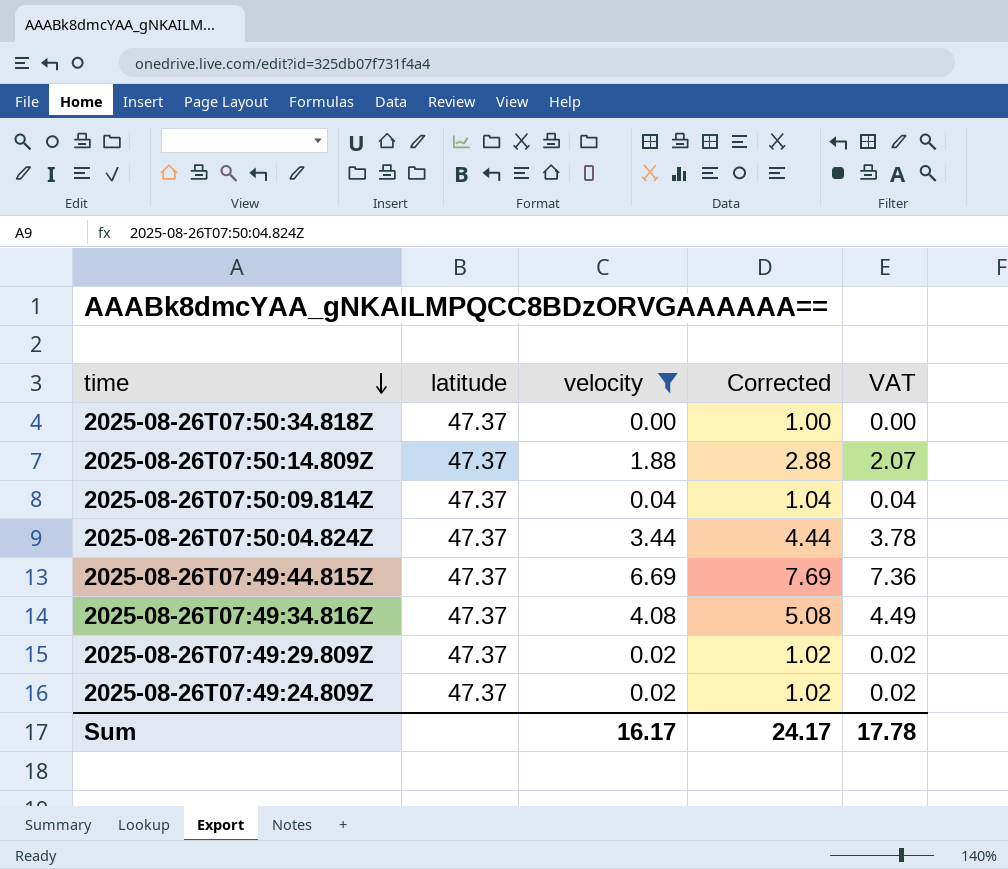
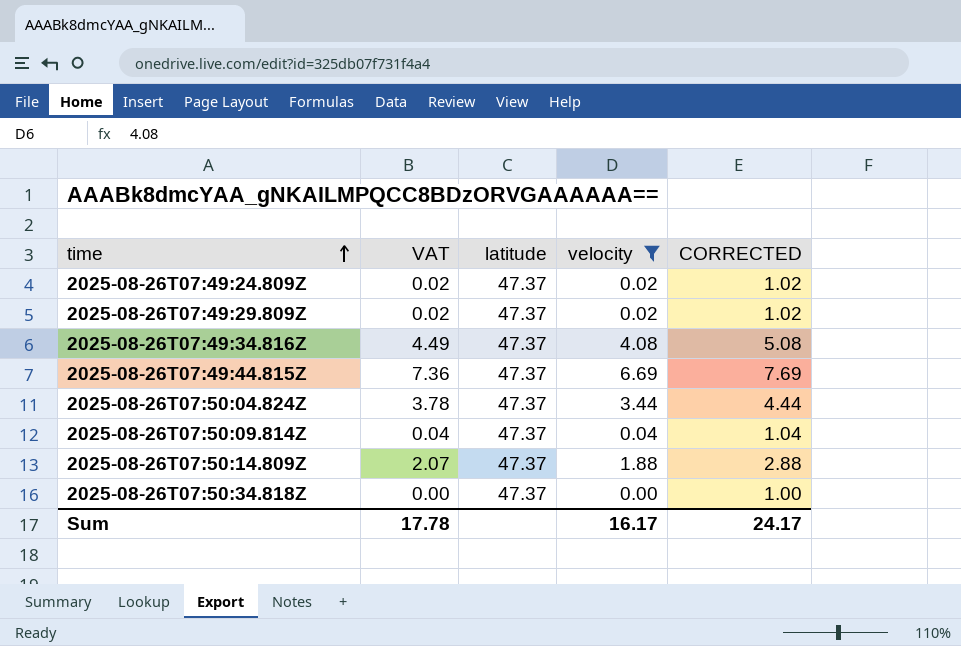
row order: time descending -> time ascending
column VAT | position: 5 -> 2
column name: Corrected -> CORRECTED

